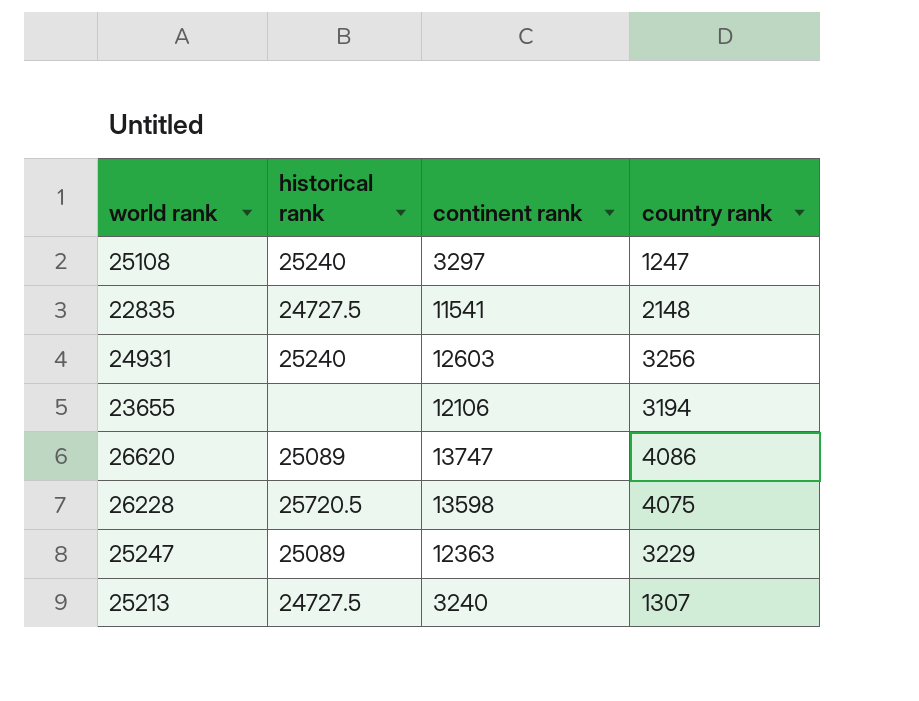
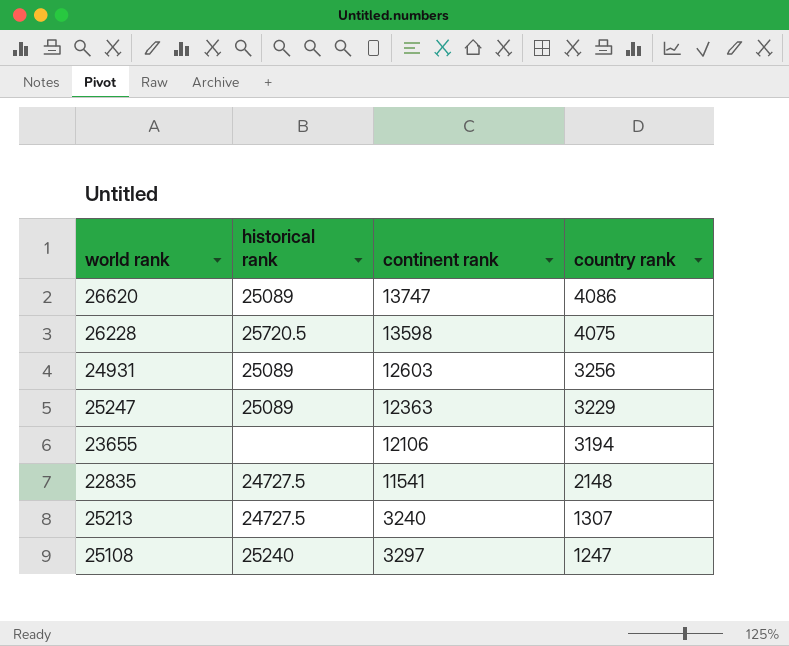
row order: none -> country rank descending
24931 | historical rank: 25240 -> 25089

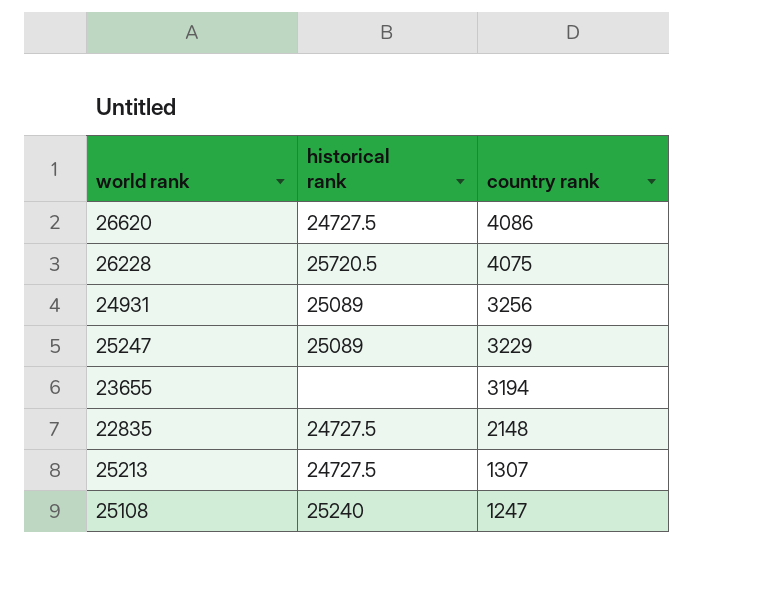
column continent rank | position: 3 -> none
26620 | historical rank: 25089 -> 24727.5

